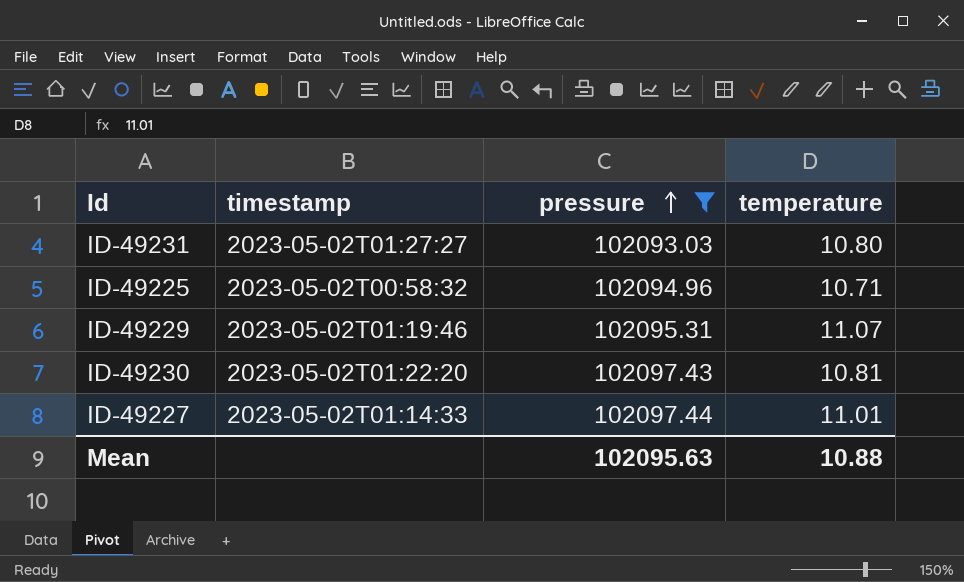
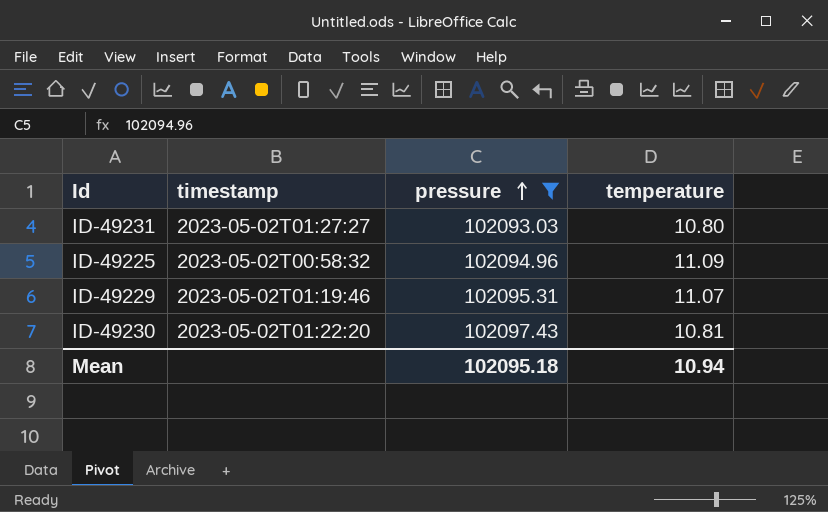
row ID-49227: 2023-05-02T01:14:33 | 102097.44 | 11.01 -> none
ID-49225 | temperature: 10.71 -> 11.09
Mean | pressure: 102095.63 -> 102095.18
Mean | temperature: 10.88 -> 10.94

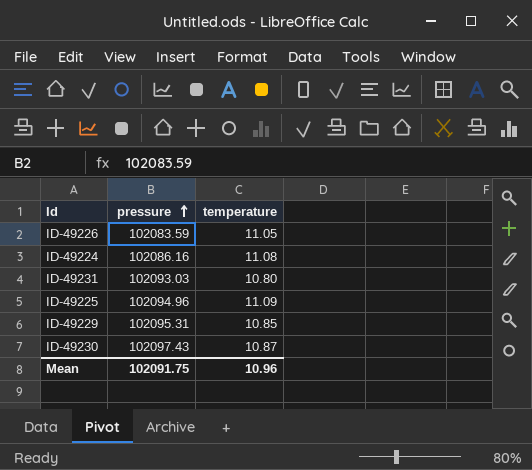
filter: pressure >= 102093.03 -> none
column timestamp | position: 2 -> none
ID-49229 | temperature: 11.07 -> 10.85
ID-49230 | temperature: 10.81 -> 10.87
Mean | pressure: 102095.18 -> 102091.75
Mean | temperature: 10.94 -> 10.96

